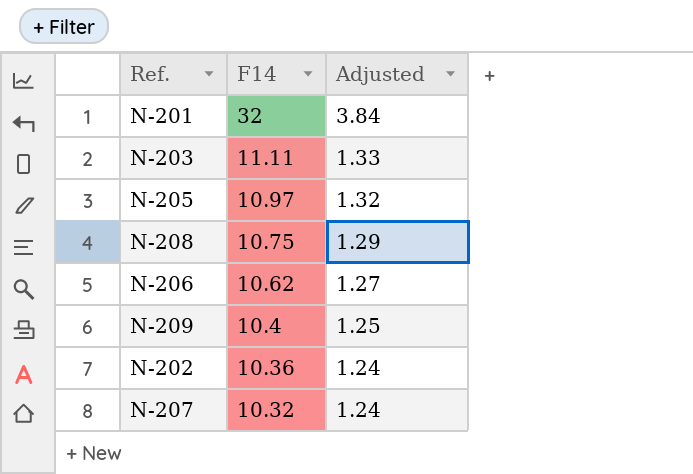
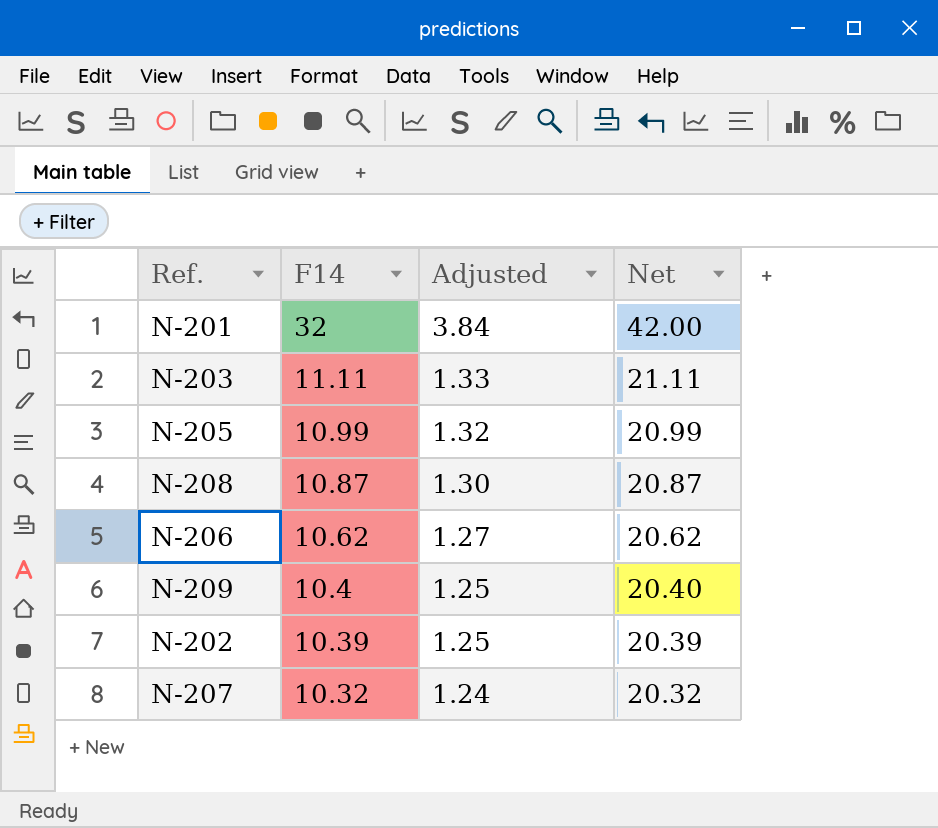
column Net | formula: none -> [F14] + 10
N-205 | F14: 10.97 -> 10.99
N-208 | F14: 10.75 -> 10.87
N-208 | Adjusted: 1.29 -> 1.30
N-202 | F14: 10.36 -> 10.39
N-202 | Adjusted: 1.24 -> 1.25

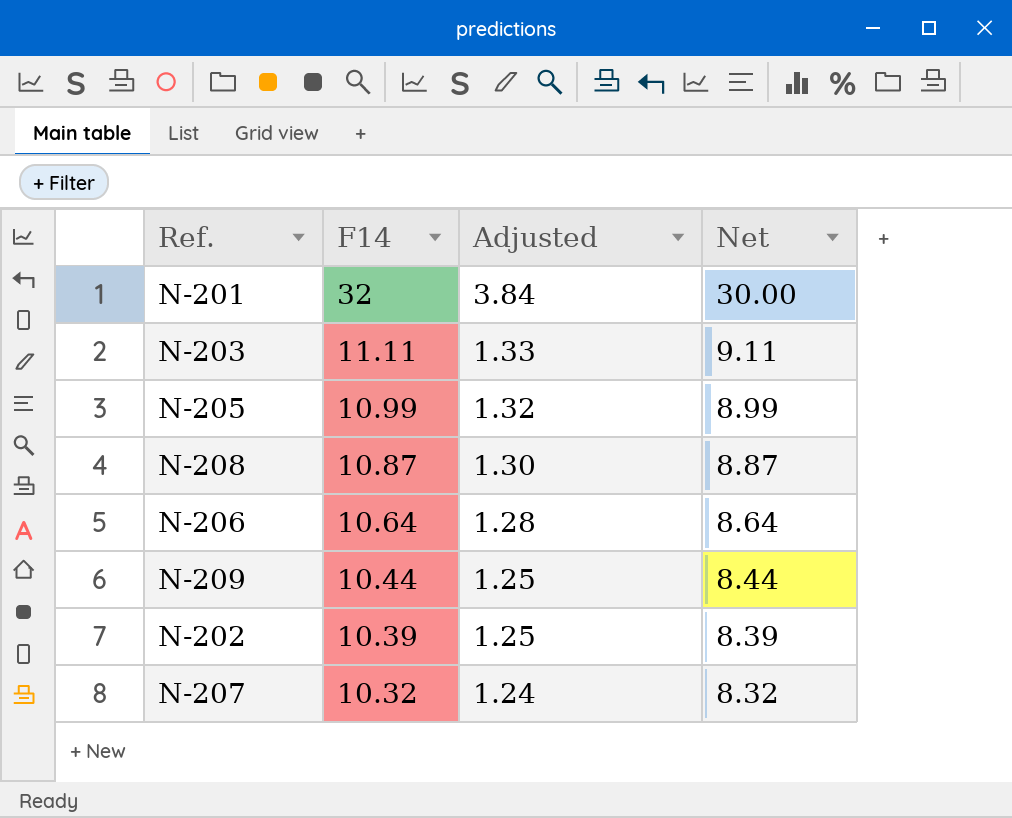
column Net | formula: [F14] + 10 -> [F14] - 2
N-206 | F14: 10.62 -> 10.64
N-206 | Adjusted: 1.27 -> 1.28
N-209 | F14: 10.4 -> 10.44

